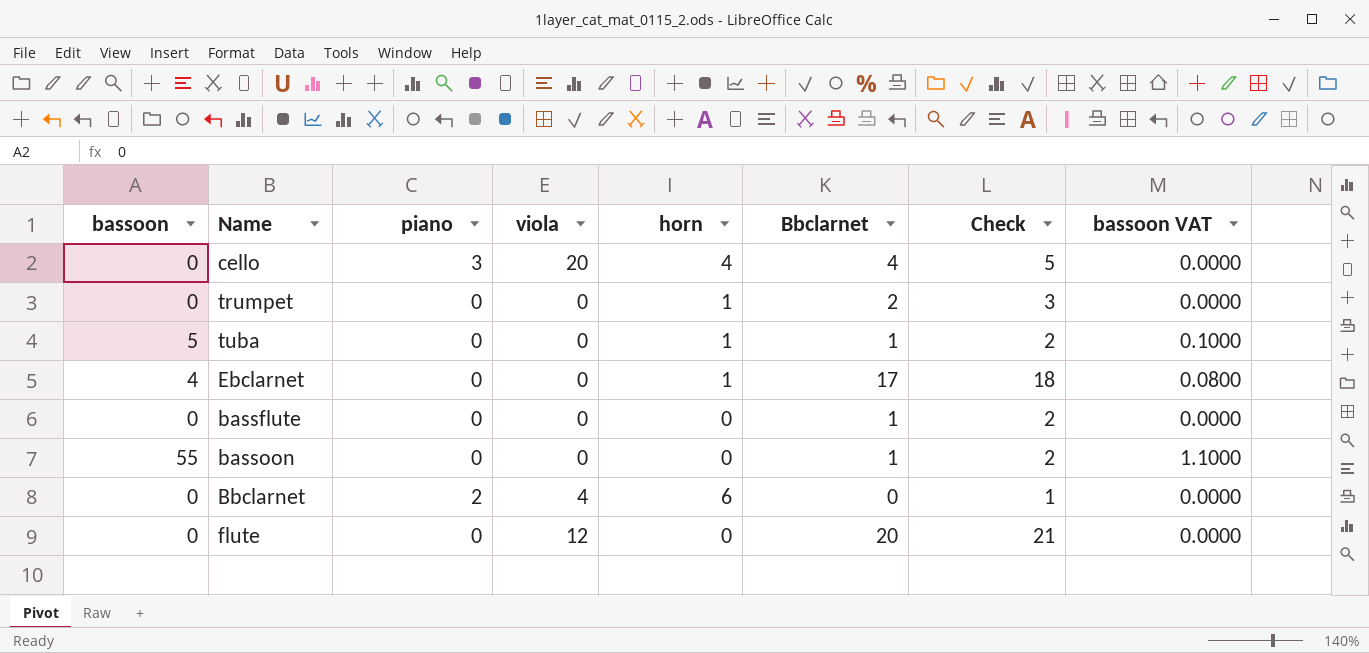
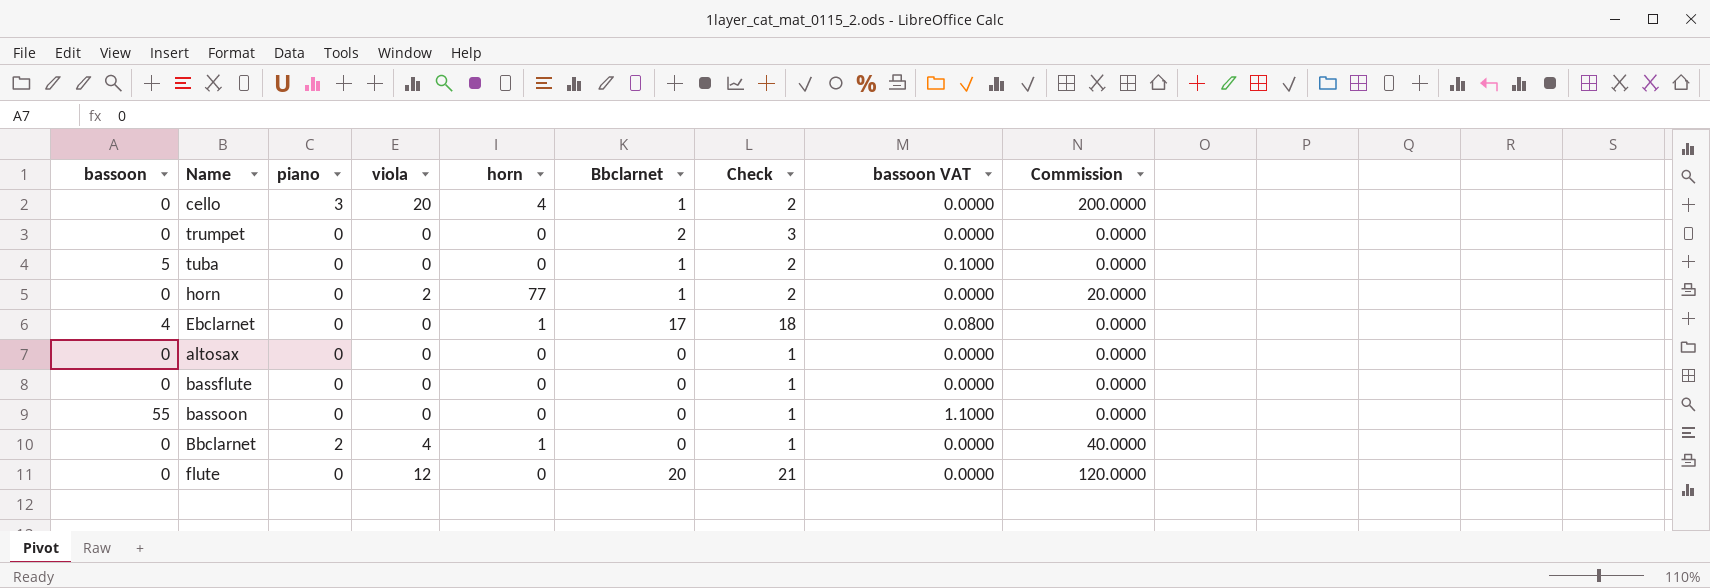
column Commission | formula: none -> [viola] * 10
cello | Bbclarnet: 4 -> 1
cello | Check: 5 -> 2
trumpet | horn: 1 -> 0
tuba | horn: 1 -> 0
row horn: none -> 0 | 0 | 2 | 77 | 1 | 2 | 0.0000 | 20.0000
row altosax: none -> 0 | 0 | 0 | 0 | 0 | 1 | 0.0000 | 0.0000
bassflute | Bbclarnet: 1 -> 0
bassflute | Check: 2 -> 1
bassoon | Bbclarnet: 1 -> 0
bassoon | Check: 2 -> 1
Bbclarnet | horn: 6 -> 1

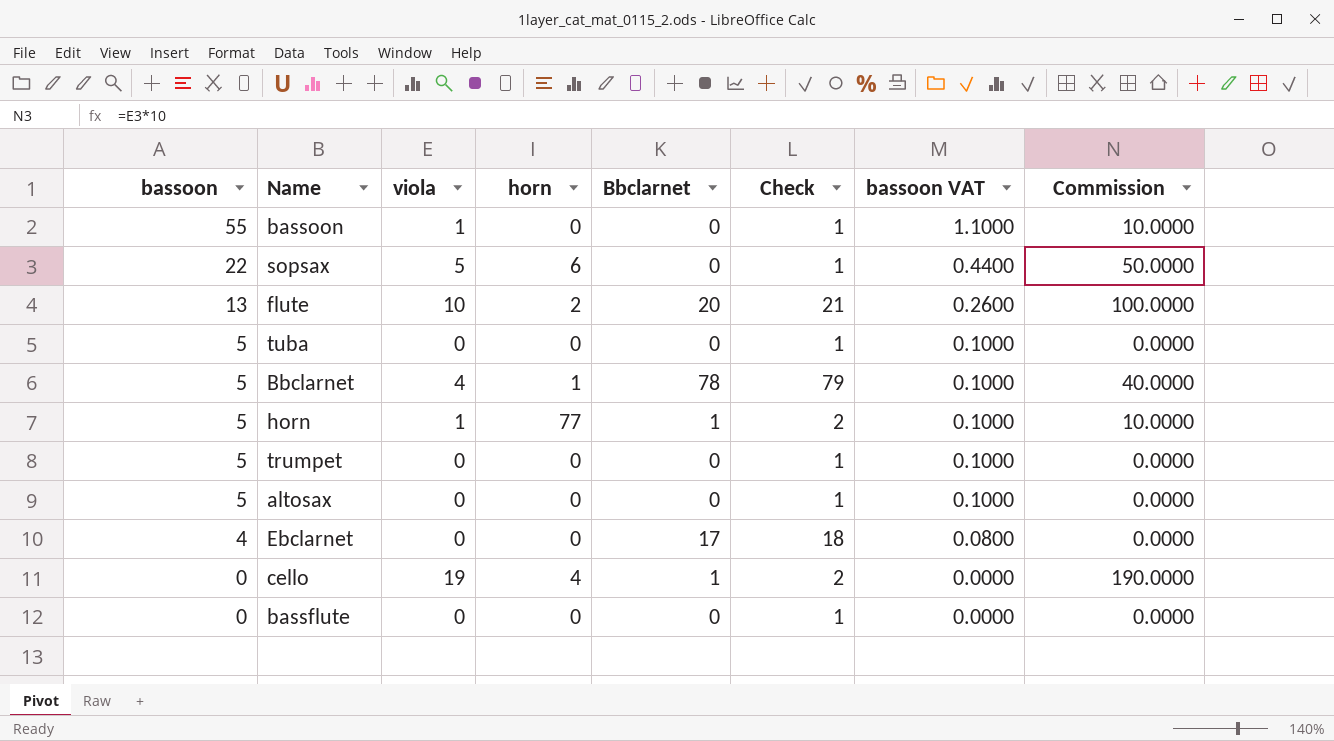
row order: none -> bassoon descending
column piano | position: 3 -> none
bassoon | viola: 0 -> 1
bassoon | Commission: 0.0000 -> 10.0000
row sopsax: none -> 22 | 5 | 6 | 0 | 1 | 0.4400 | 50.0000
flute | bassoon: 0 -> 13
flute | viola: 12 -> 10
flute | horn: 0 -> 2
flute | bassoon VAT: 0.0000 -> 0.2600
flute | Commission: 120.0000 -> 100.0000
tuba | Bbclarnet: 1 -> 0
tuba | Check: 2 -> 1
Bbclarnet | bassoon: 0 -> 5
Bbclarnet | Bbclarnet: 0 -> 78
Bbclarnet | Check: 1 -> 79
Bbclarnet | bassoon VAT: 0.0000 -> 0.1000
horn | bassoon: 0 -> 5
horn | viola: 2 -> 1
horn | bassoon VAT: 0.0000 -> 0.1000
horn | Commission: 20.0000 -> 10.0000
trumpet | bassoon: 0 -> 5
trumpet | Bbclarnet: 2 -> 0
trumpet | Check: 3 -> 1
trumpet | bassoon VAT: 0.0000 -> 0.1000
altosax | bassoon: 0 -> 5
altosax | bassoon VAT: 0.0000 -> 0.1000
Ebclarnet | horn: 1 -> 0
cello | viola: 20 -> 19
cello | Commission: 200.0000 -> 190.0000

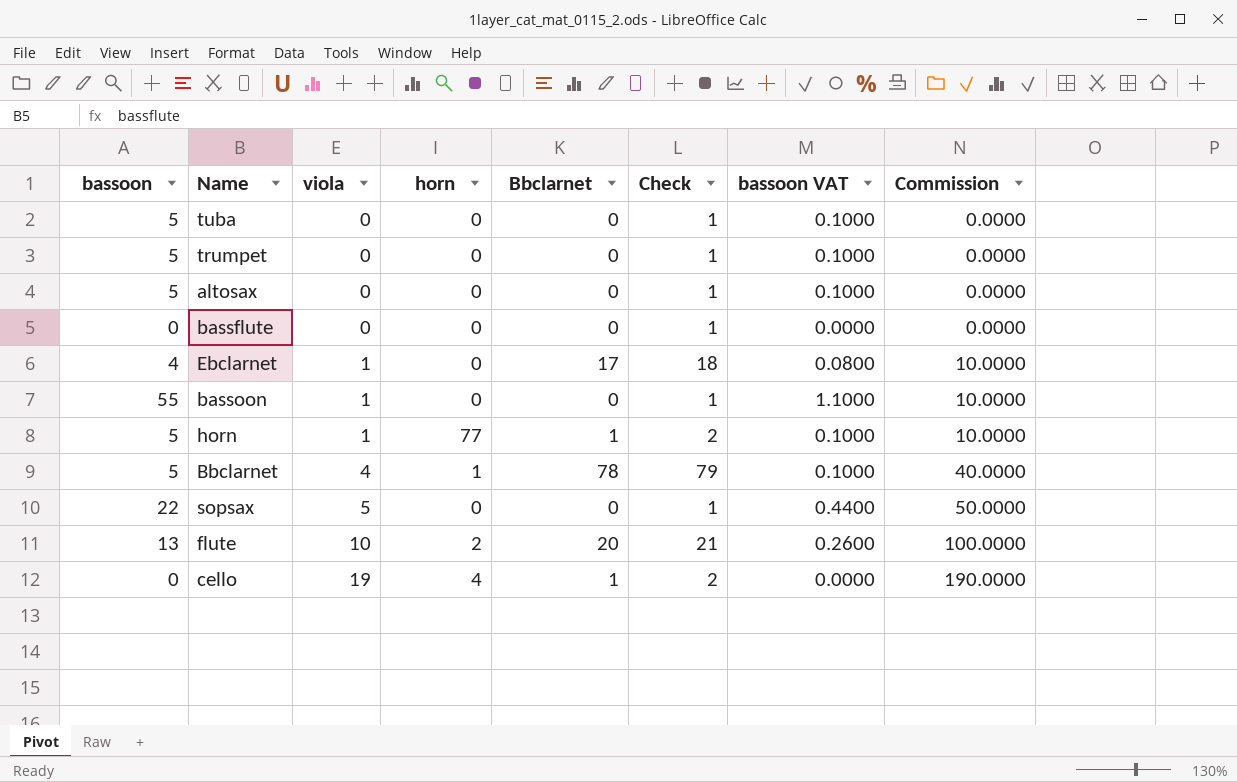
row order: bassoon descending -> viola ascending
Ebclarnet | viola: 0 -> 1
Ebclarnet | Commission: 0.0000 -> 10.0000
sopsax | horn: 6 -> 0

